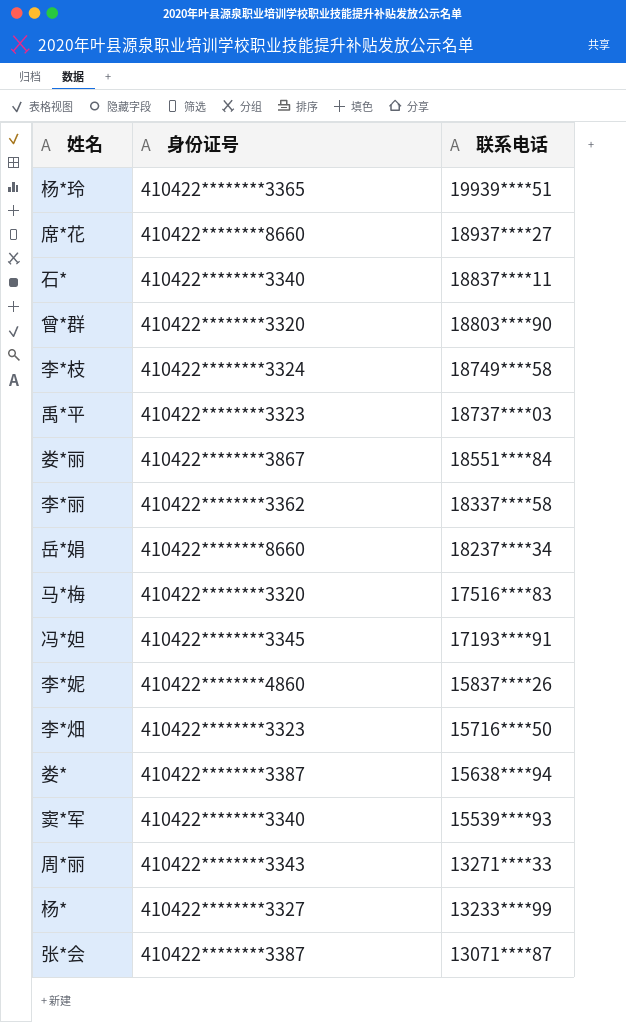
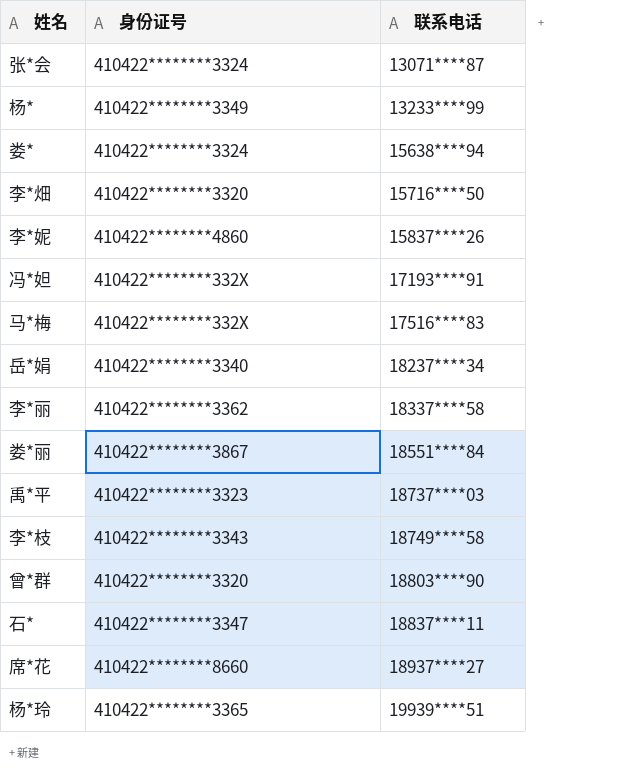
row order: 联系电话 descending -> 联系电话 ascending
row 窦*军: 410422********3340 | 15539****93 -> none
row 周*丽: 410422********3343 | 13271****33 -> none
张*会 | 身份证号: 410422********3387 -> 410422********3324
杨* | 身份证号: 410422********3327 -> 410422********3349
娄* | 身份证号: 410422********3387 -> 410422********3324
李*畑 | 身份证号: 410422********3323 -> 410422********3320
冯*妲 | 身份证号: 410422********3345 -> 410422********332X
马*梅 | 身份证号: 410422********3320 -> 410422********332X
岳*娟 | 身份证号: 410422********8660 -> 410422********3340
李*枝 | 身份证号: 410422********3324 -> 410422********3343
石* | 身份证号: 410422********3340 -> 410422********3347

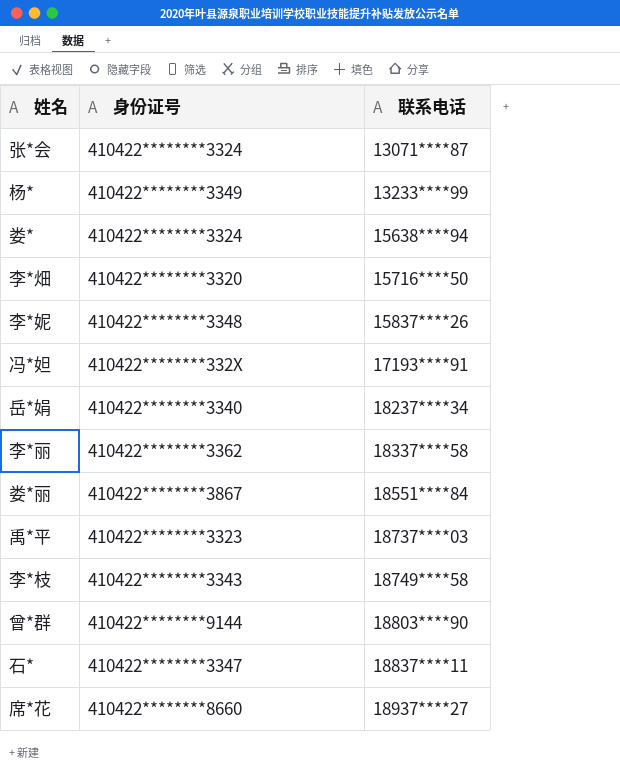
row 马*梅: 410422********332X | 17516****83 -> none
row 杨*玲: 410422********3365 | 19939****51 -> none
李*妮 | 身份证号: 410422********4860 -> 410422********3348
曾*群 | 身份证号: 410422********3320 -> 410422********9144

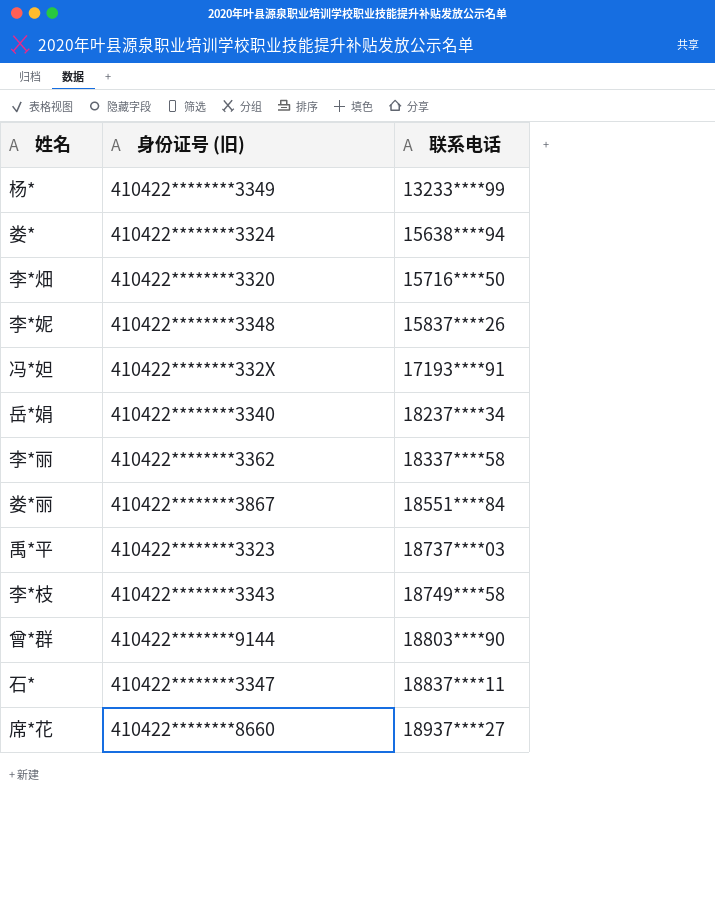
column name: 身份证号 -> 身份证号 (旧)
row 张*会: 410422********3324 | 13071****87 -> none

